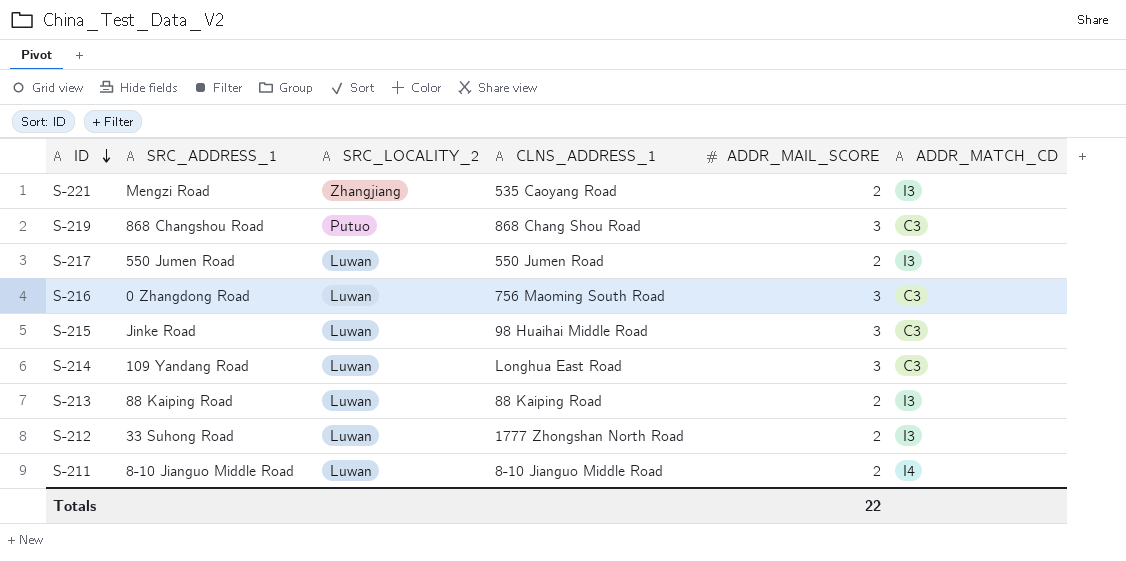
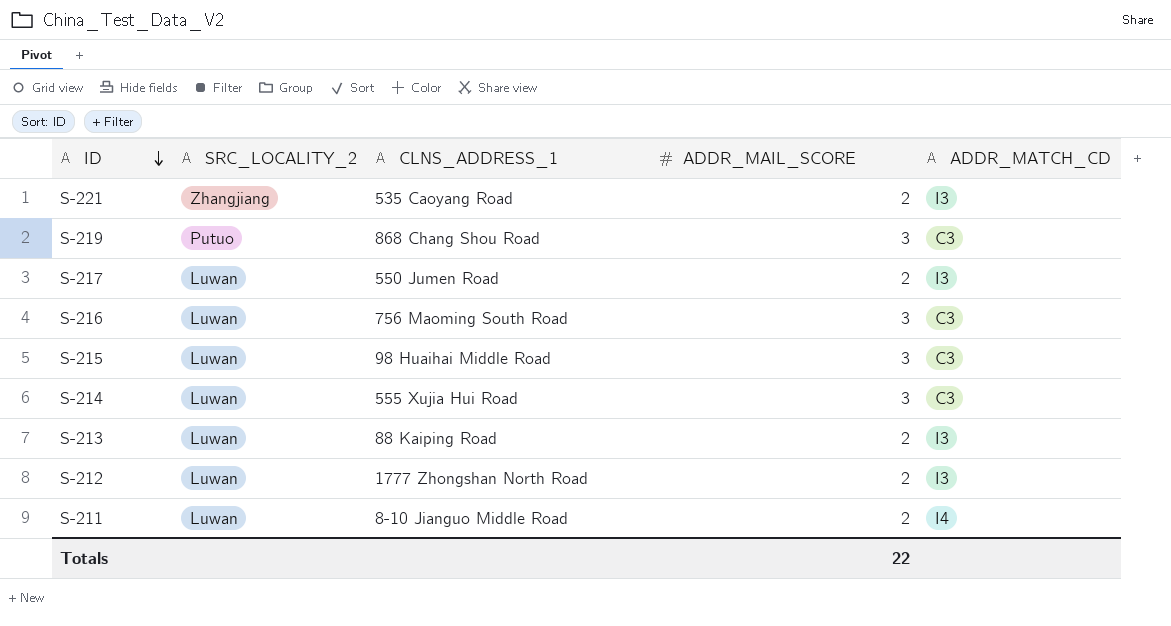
column SRC_ADDRESS_1 | position: 2 -> none
S-214 | CLNS_ADDRESS_1: Longhua East Road -> 555 Xujia Hui Road

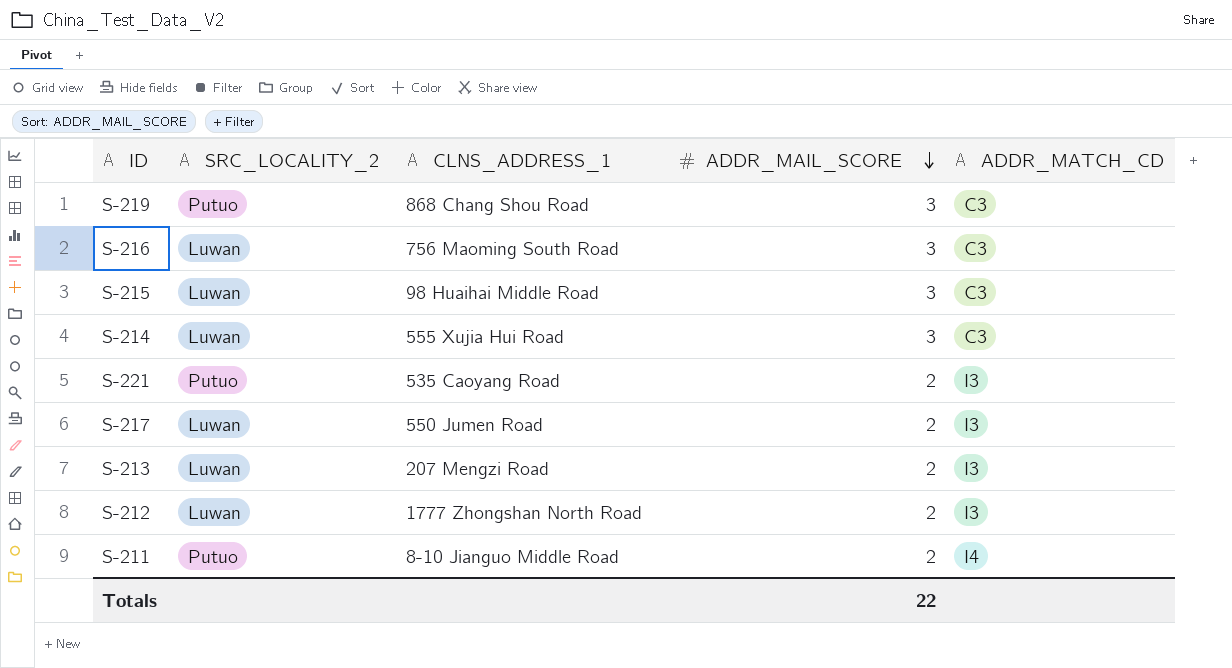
row order: ID descending -> ADDR_MAIL_SCORE descending
S-221 | SRC_LOCALITY_2: Zhangjiang -> Putuo
S-213 | CLNS_ADDRESS_1: 88 Kaiping Road -> 207 Mengzi Road
S-211 | SRC_LOCALITY_2: Luwan -> Putuo

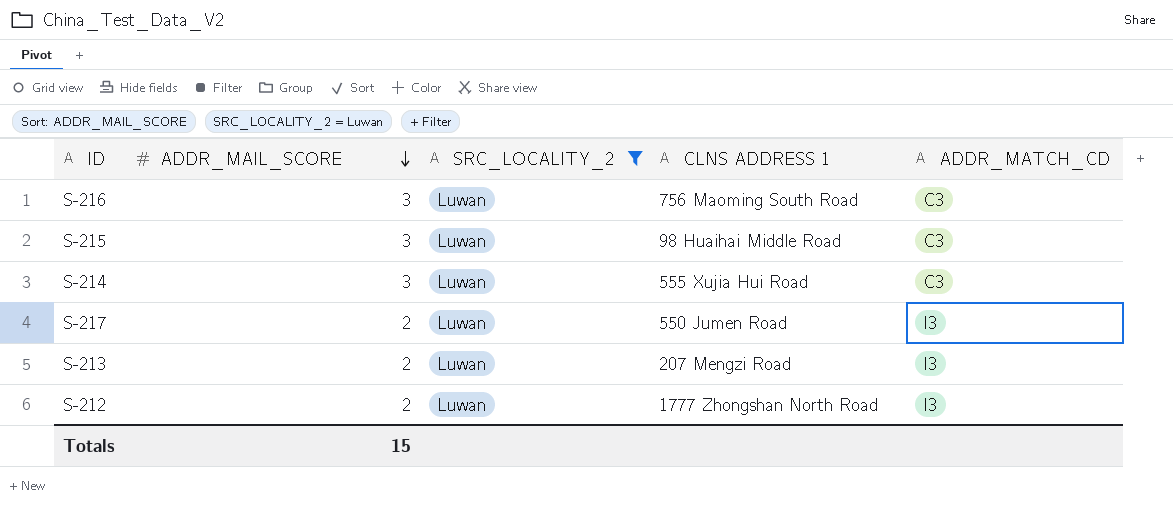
filter: none -> SRC_LOCALITY_2 = Luwan
column ADDR_MAIL_SCORE | position: 4 -> 2
column name: CLNS_ADDRESS_1 -> CLNS ADDRESS 1
Totals | ADDR_MAIL_SCORE: 22 -> 15

